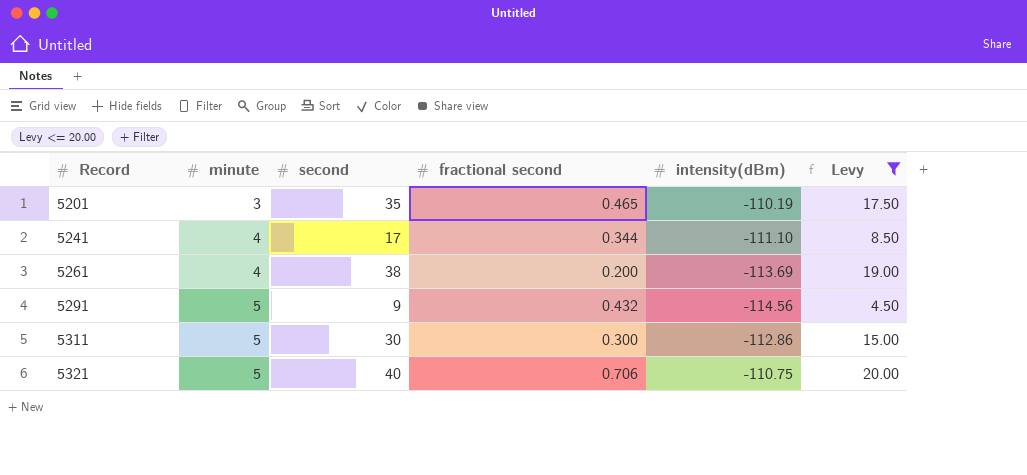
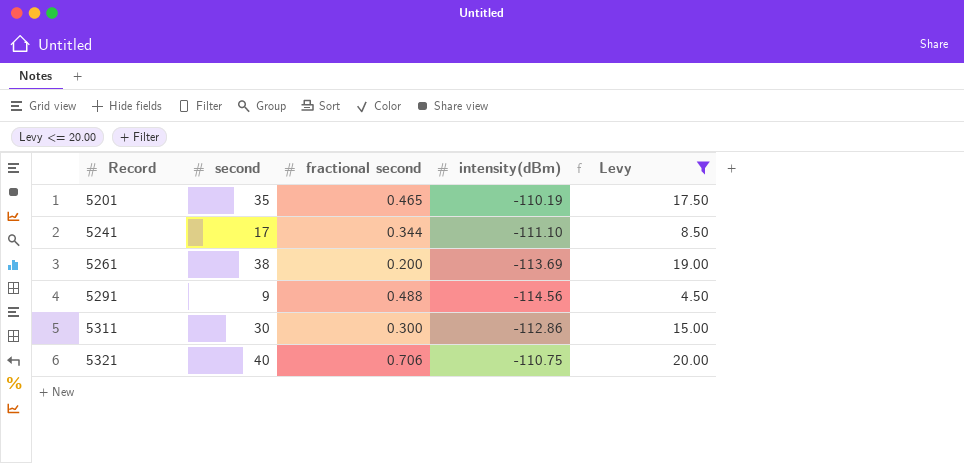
column minute | position: 2 -> none
5291 | fractional second: 0.432 -> 0.488

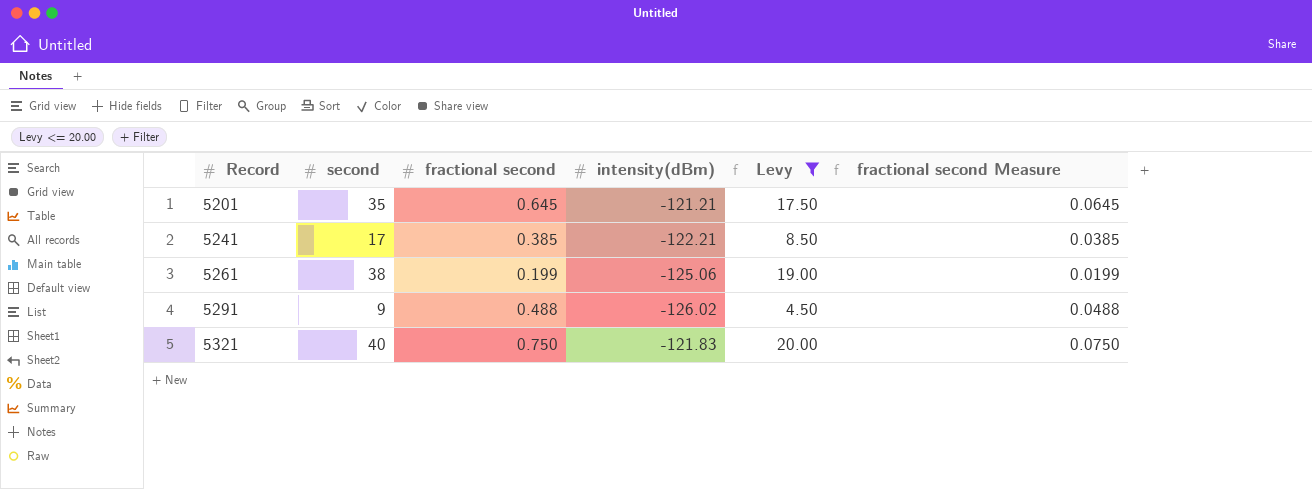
column fractional second Measure | formula: none -> [fractional second] * 0.1
row 5311: 30 | 0.300 | -112.86 | 15.00 -> none
5201 | fractional second: 0.465 -> 0.645
5201 | intensity(dBm): -110.19 -> -121.21
5241 | fractional second: 0.344 -> 0.385
5241 | intensity(dBm): -111.10 -> -122.21
5261 | fractional second: 0.200 -> 0.199
5261 | intensity(dBm): -113.69 -> -125.06
5291 | intensity(dBm): -114.56 -> -126.02
5321 | fractional second: 0.706 -> 0.750
5321 | intensity(dBm): -110.75 -> -121.83

